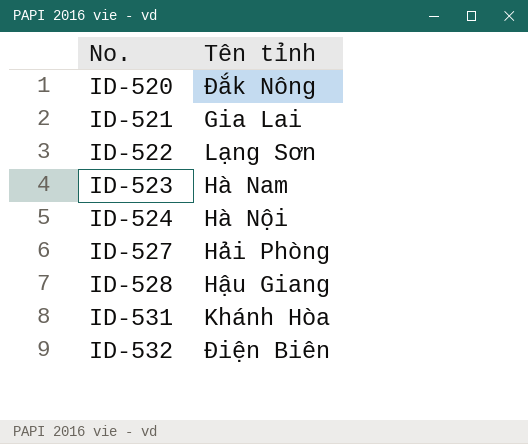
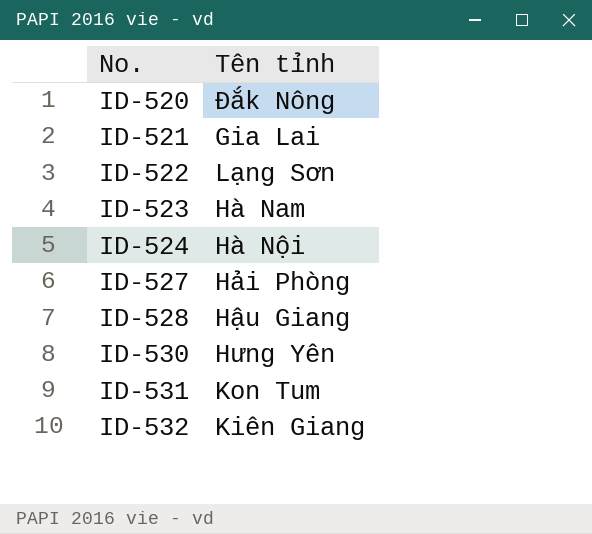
row ID-530: none -> Hưng Yên
ID-531 | Tên tỉnh: Khánh Hòa -> Kon Tum
ID-532 | Tên tỉnh: Điện Biên -> Kiên Giang

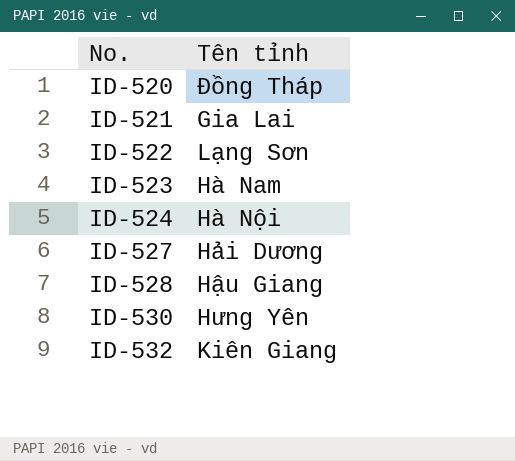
row ID-531: Kon Tum -> none
ID-520 | Tên tỉnh: Đắk Nông -> Đồng Tháp
ID-527 | Tên tỉnh: Hải Phòng -> Hải Dương

